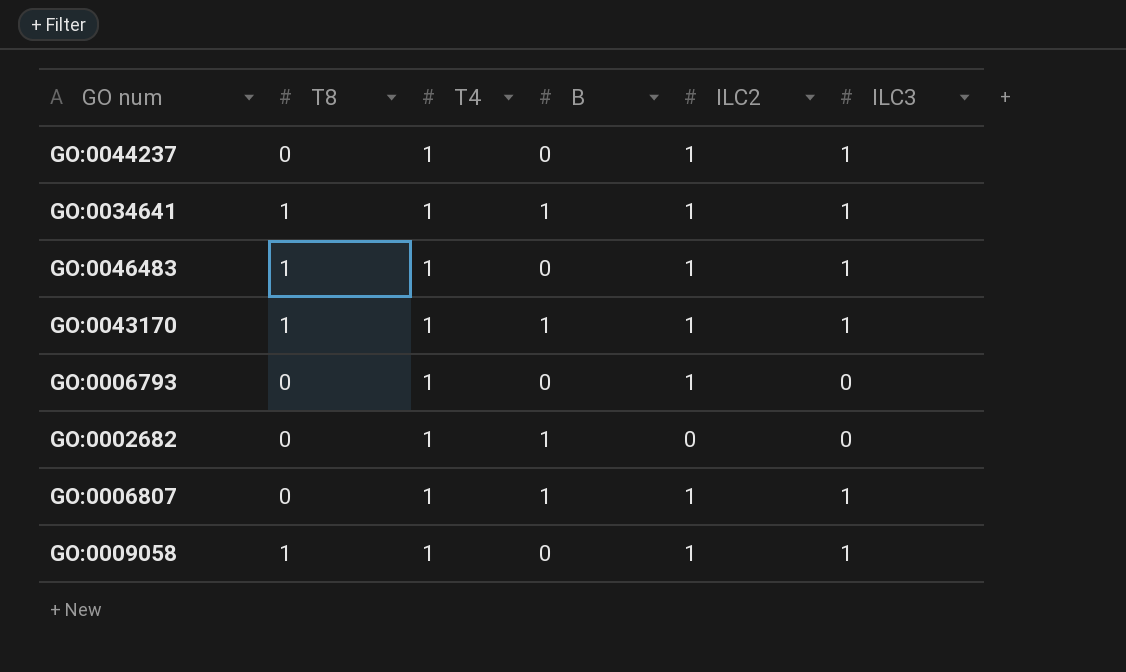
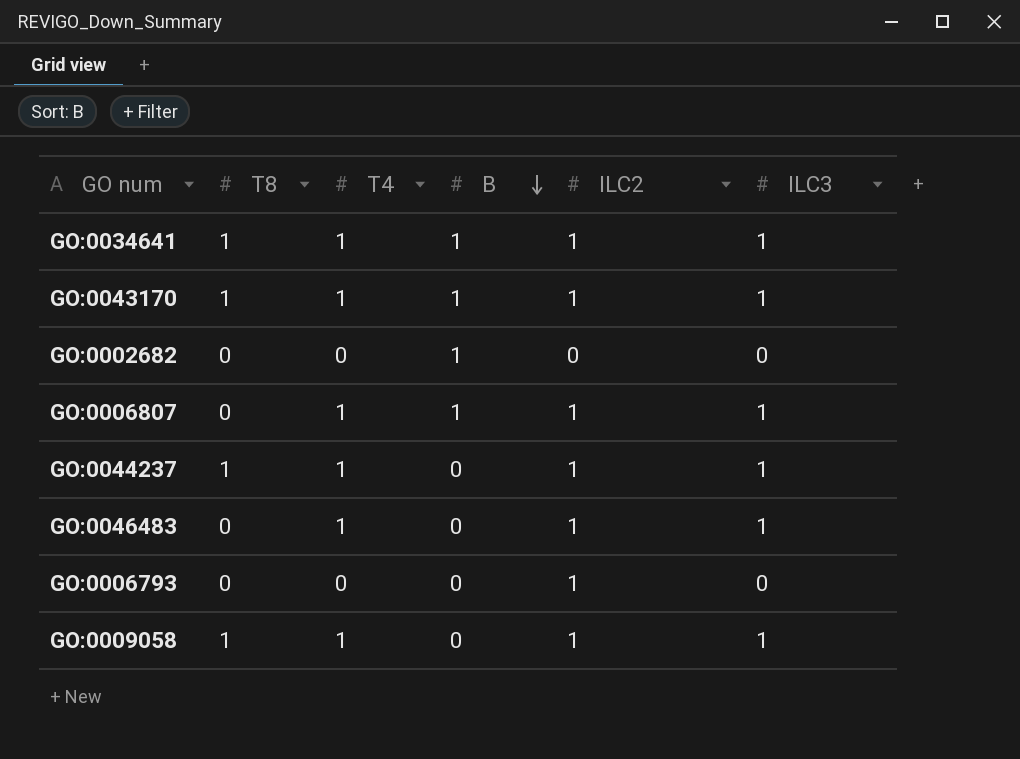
row order: none -> B descending
GO:0002682 | T4: 1 -> 0
GO:0044237 | T8: 0 -> 1
GO:0046483 | T8: 1 -> 0
GO:0006793 | T4: 1 -> 0

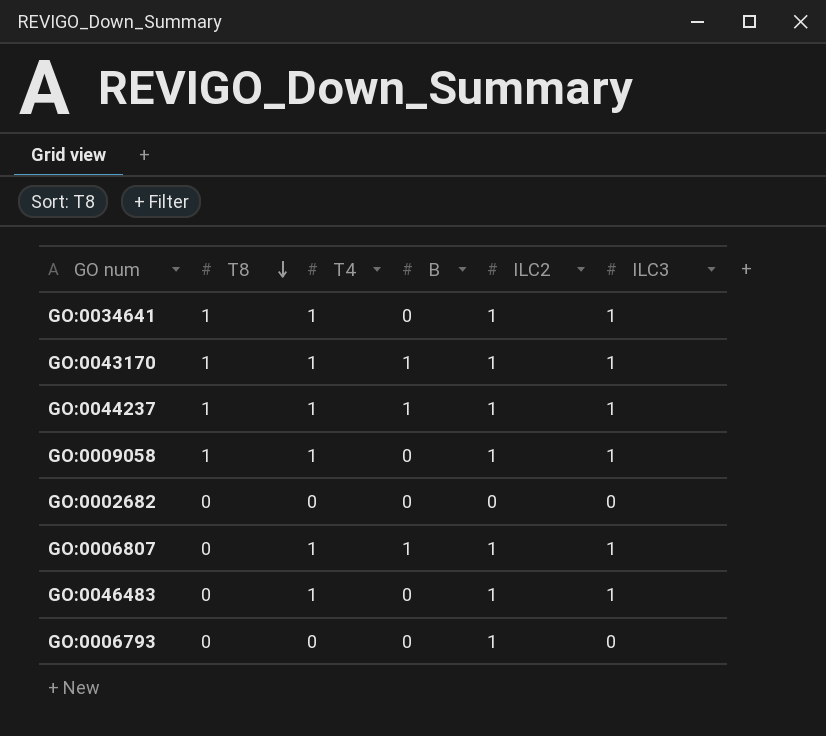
row order: B descending -> T8 descending
GO:0034641 | B: 1 -> 0
GO:0044237 | B: 0 -> 1
GO:0002682 | B: 1 -> 0

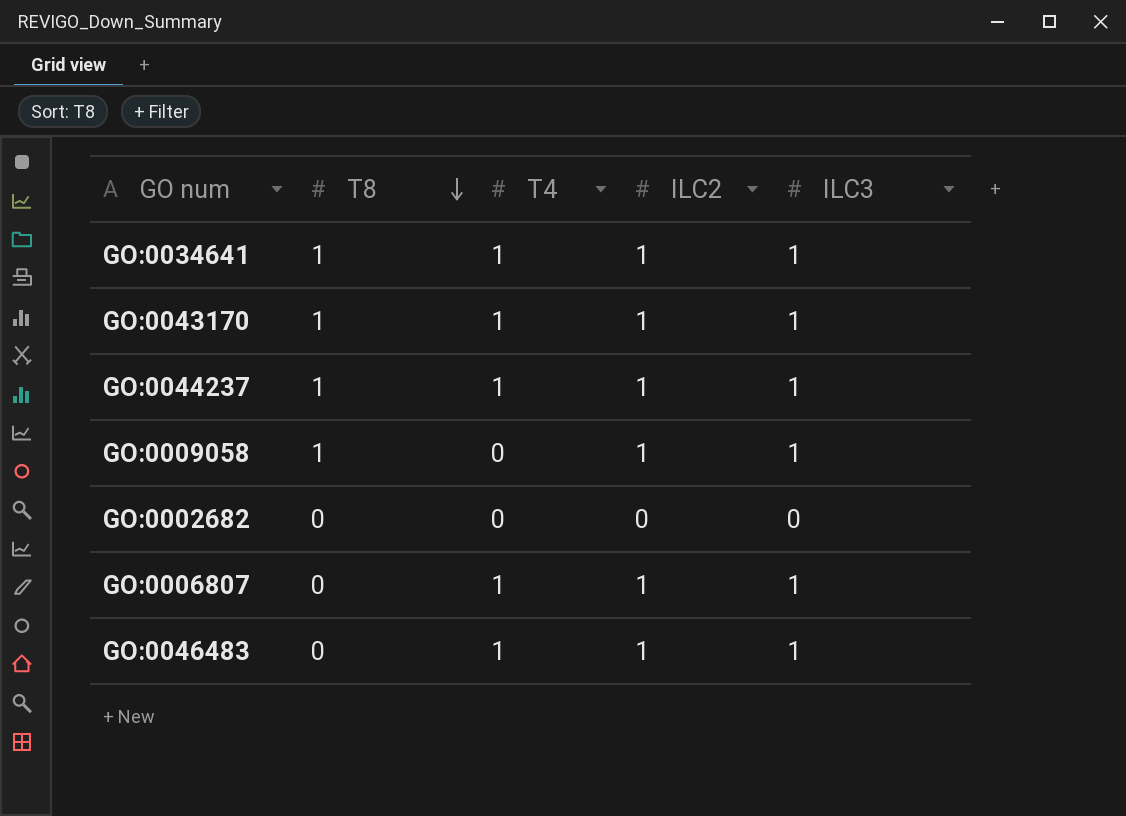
column B | position: 4 -> none
row GO:0006793: 0 | 0 | 0 | 1 | 0 -> none
GO:0009058 | T4: 1 -> 0

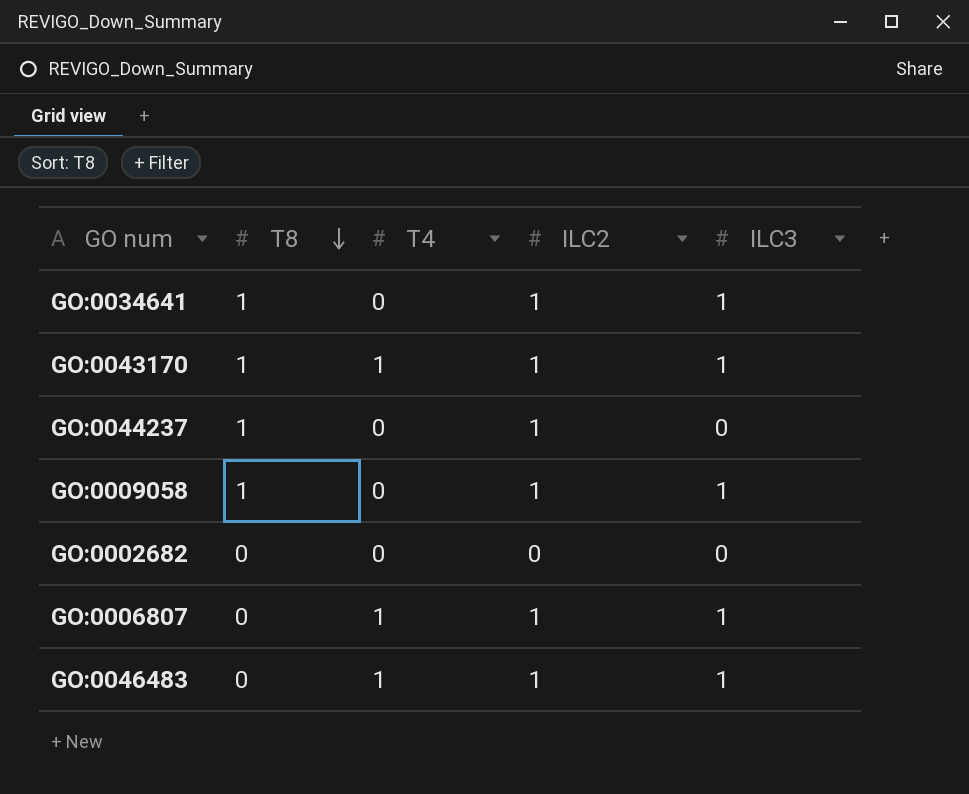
GO:0034641 | T4: 1 -> 0
GO:0044237 | T4: 1 -> 0
GO:0044237 | ILC3: 1 -> 0

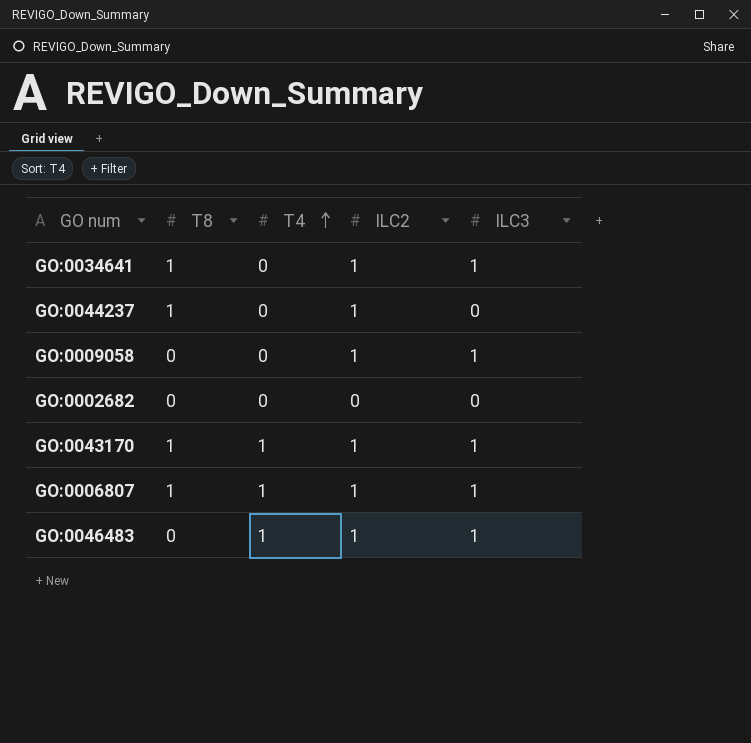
row order: T8 descending -> T4 ascending
GO:0009058 | T8: 1 -> 0
GO:0006807 | T8: 0 -> 1

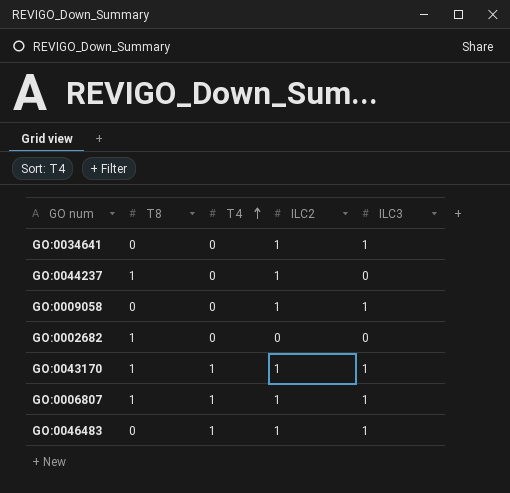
GO:0034641 | T8: 1 -> 0
GO:0002682 | T8: 0 -> 1

